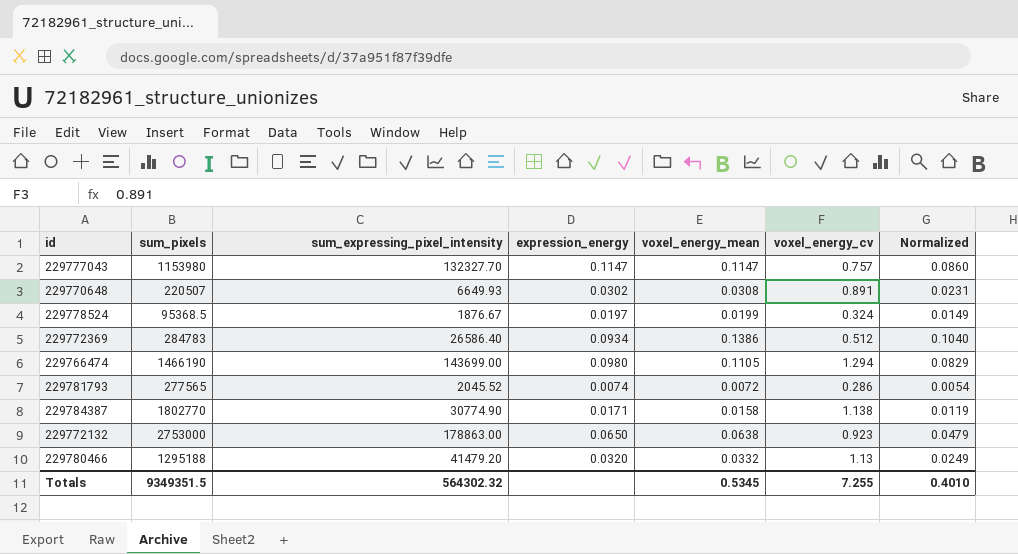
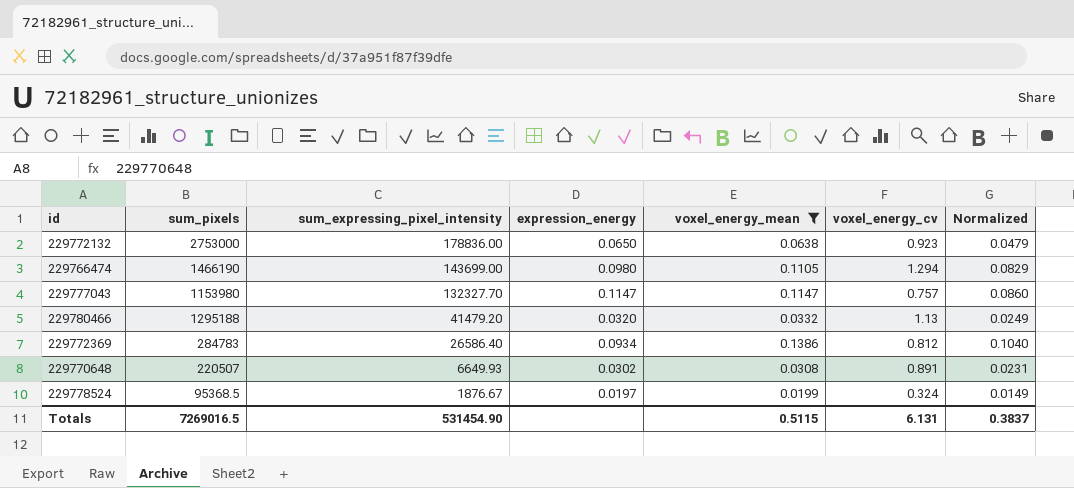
filter: none -> voxel_energy_mean >= 0.0199
row order: none -> sum_expressing_pixel_intensity descending
229772132 | sum_expressing_pixel_intensity: 178863.00 -> 178836.00
229772369 | voxel_energy_cv: 0.512 -> 0.812
Totals | sum_pixels: 9349351.5 -> 7269016.5
Totals | sum_expressing_pixel_intensity: 564302.32 -> 531454.90
Totals | voxel_energy_mean: 0.5345 -> 0.5115
Totals | voxel_energy_cv: 7.255 -> 6.131
Totals | Normalized: 0.4010 -> 0.3837

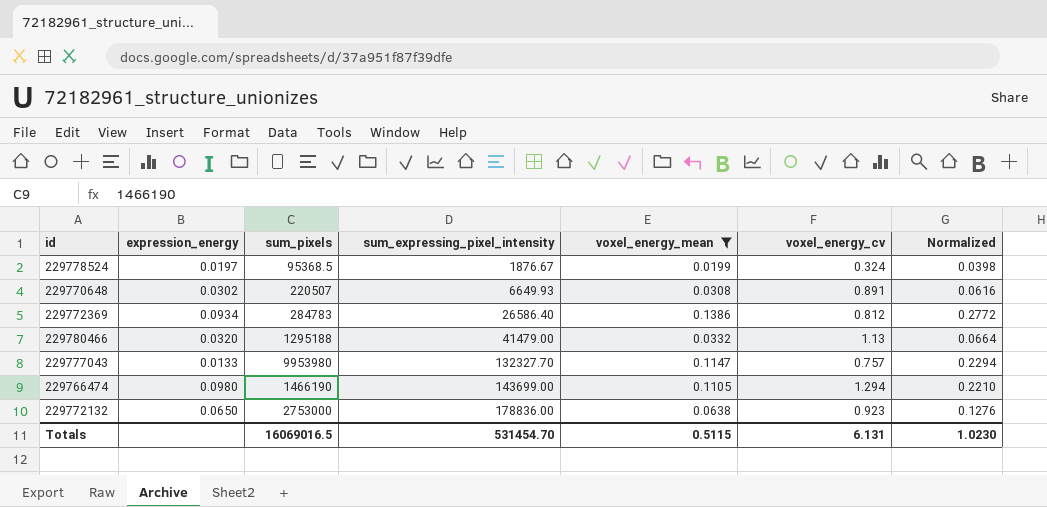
row order: sum_expressing_pixel_intensity descending -> sum_expressing_pixel_intensity ascending
column expression_energy | position: 4 -> 2
column Normalized | formula: [voxel_energy_mean] * 0.75 -> [voxel_energy_mean] * 2
229780466 | sum_expressing_pixel_intensity: 41479.20 -> 41479.00
229777043 | expression_energy: 0.1147 -> 0.0133
229777043 | sum_pixels: 1153980 -> 9953980
Totals | sum_pixels: 7269016.5 -> 16069016.5
Totals | sum_expressing_pixel_intensity: 531454.90 -> 531454.70
Totals | Normalized: 0.3837 -> 1.0230

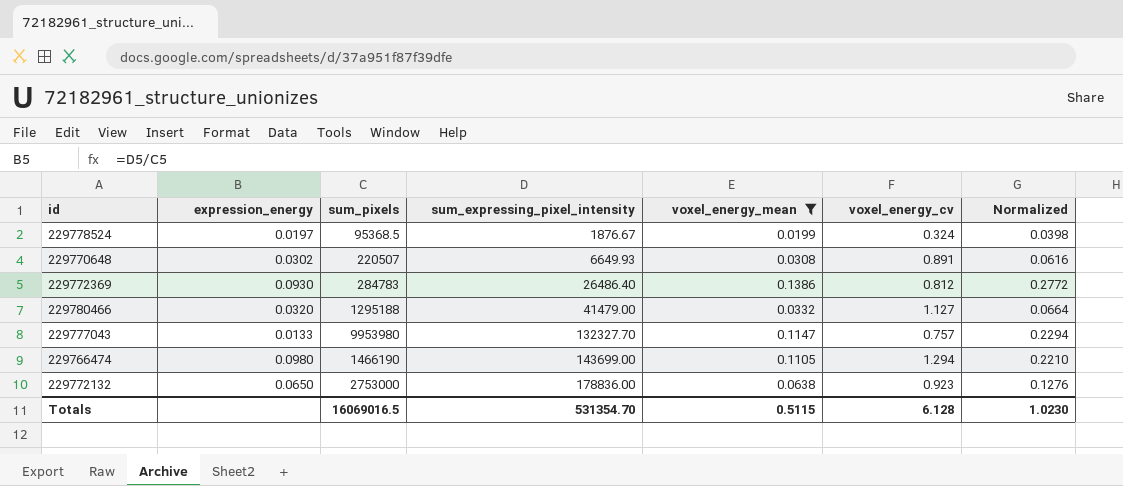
229772369 | expression_energy: 0.0934 -> 0.0930
229772369 | sum_expressing_pixel_intensity: 26586.40 -> 26486.40
229780466 | voxel_energy_cv: 1.13 -> 1.127
Totals | sum_expressing_pixel_intensity: 531454.70 -> 531354.70
Totals | voxel_energy_cv: 6.131 -> 6.128

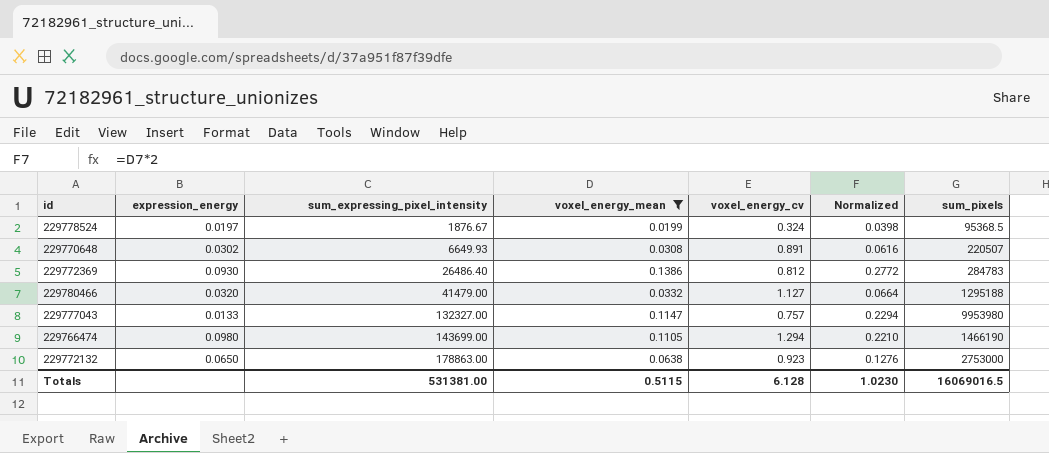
column sum_pixels | position: 3 -> 7
229777043 | sum_expressing_pixel_intensity: 132327.70 -> 132327.00
229772132 | sum_expressing_pixel_intensity: 178836.00 -> 178863.00
Totals | sum_expressing_pixel_intensity: 531354.70 -> 531381.00

